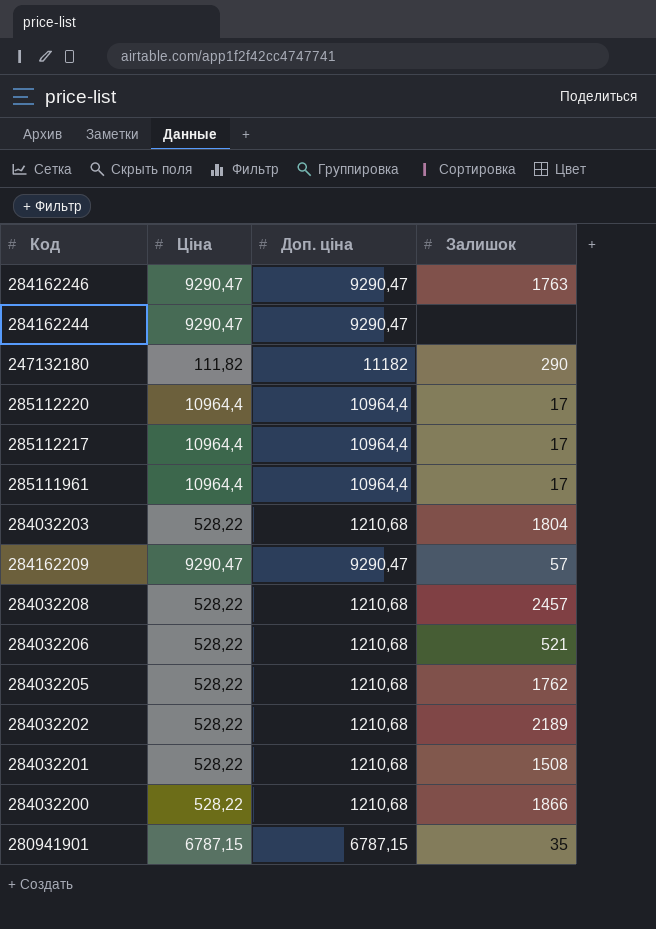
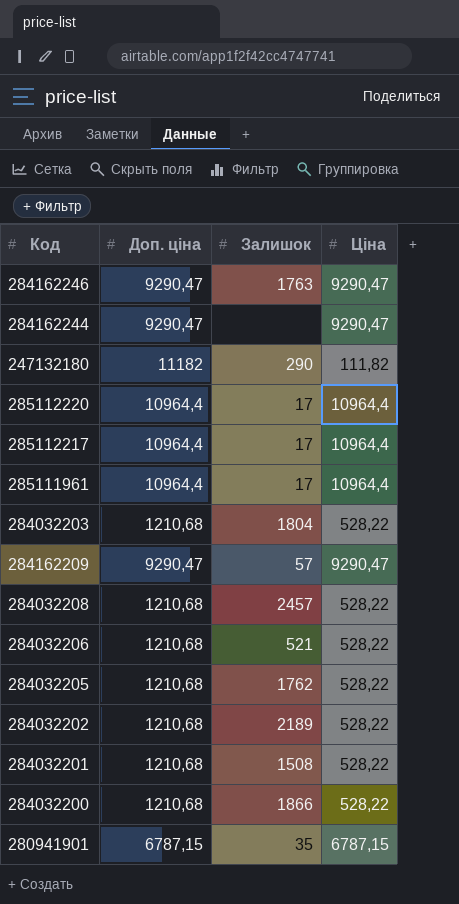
column Ціна | position: 2 -> 4

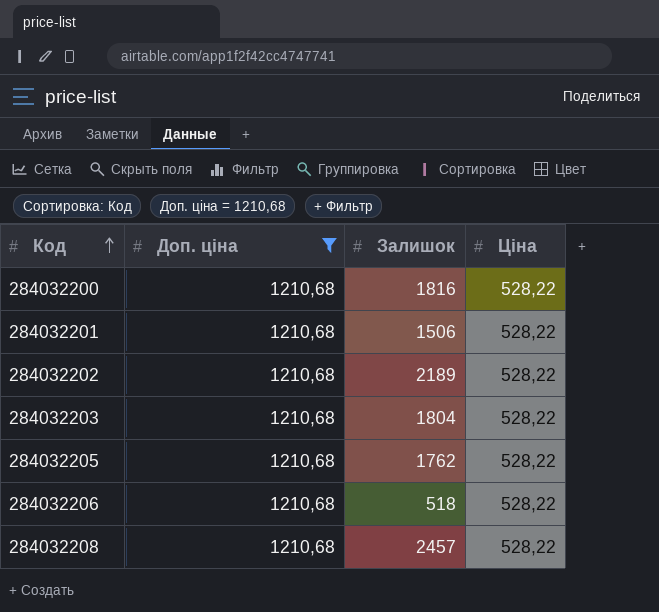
filter: none -> Доп. ціна = 1210,68
row order: none -> Код ascending
284032200 | Залишок: 1866 -> 1816
284032201 | Залишок: 1508 -> 1506
284032206 | Залишок: 521 -> 518

